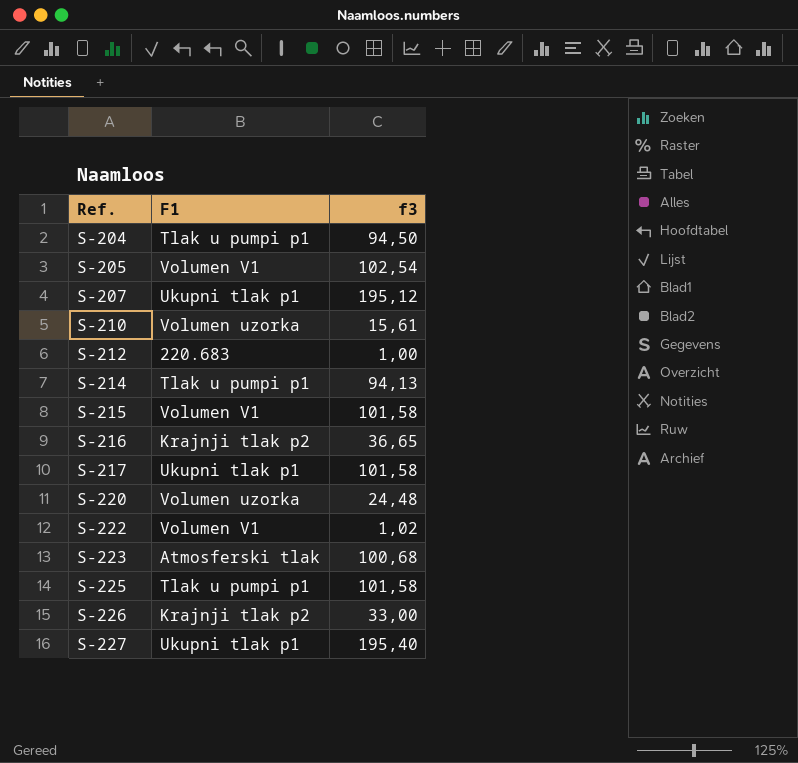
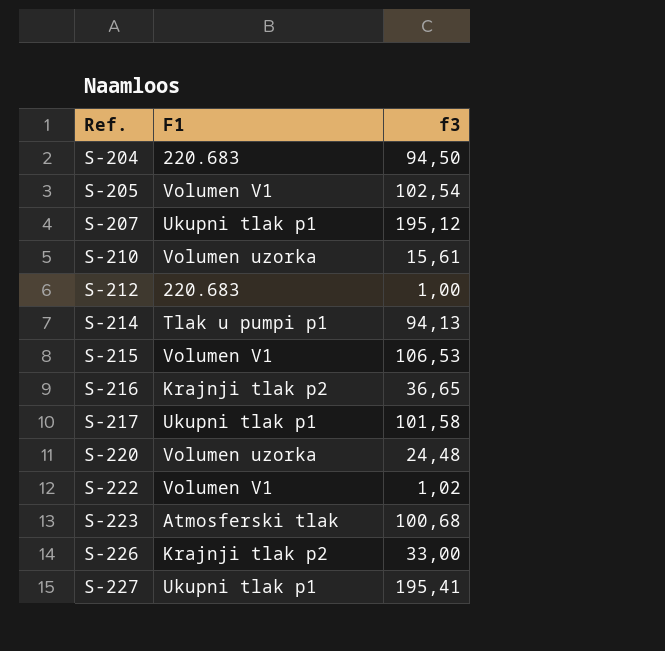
row S-225: Tlak u pumpi p1 | 101,58 -> none
S-204 | F1: Tlak u pumpi p1 -> 220.683
S-215 | f3: 101,58 -> 106,53
S-227 | f3: 195,40 -> 195,41

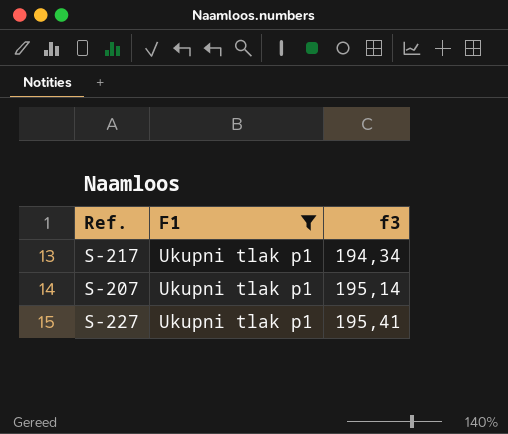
filter: none -> F1 = Ukupni tlak p1
row order: Ref. ascending -> f3 ascending
S-217 | f3: 101,58 -> 194,34
S-207 | f3: 195,12 -> 195,14

